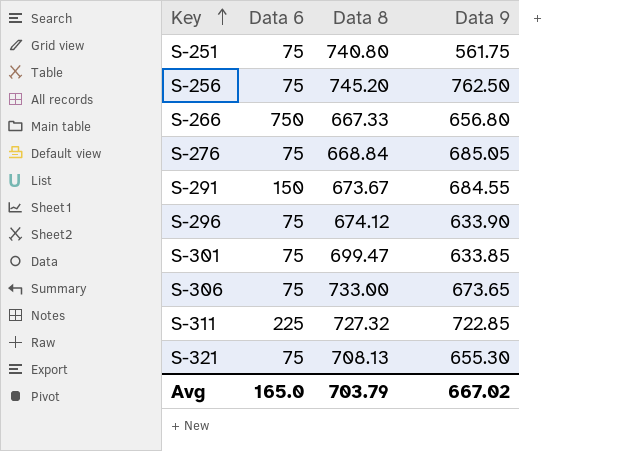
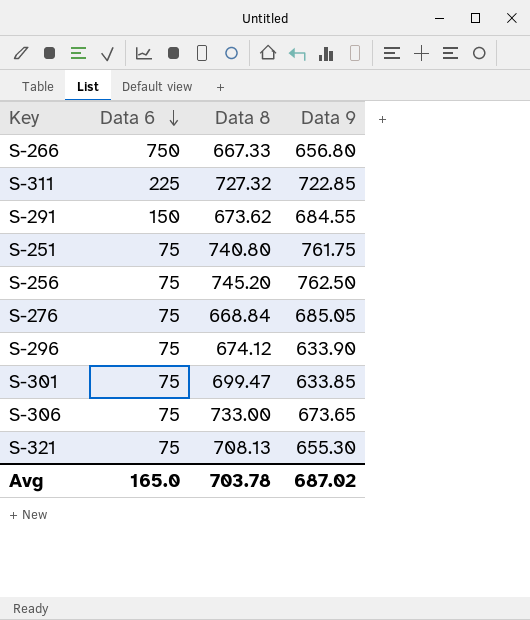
row order: Key ascending -> Data 6 descending
S-291 | Data 8: 673.67 -> 673.62
S-251 | Data 9: 561.75 -> 761.75
Avg | Data 8: 703.79 -> 703.78
Avg | Data 9: 667.02 -> 687.02

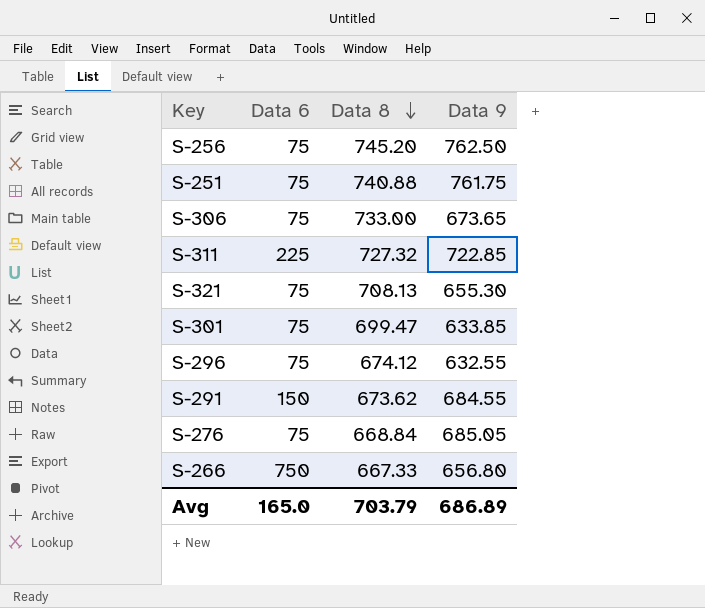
row order: Data 6 descending -> Data 8 descending
S-251 | Data 8: 740.80 -> 740.88
S-296 | Data 9: 633.90 -> 632.55
Avg | Data 8: 703.78 -> 703.79
Avg | Data 9: 687.02 -> 686.89

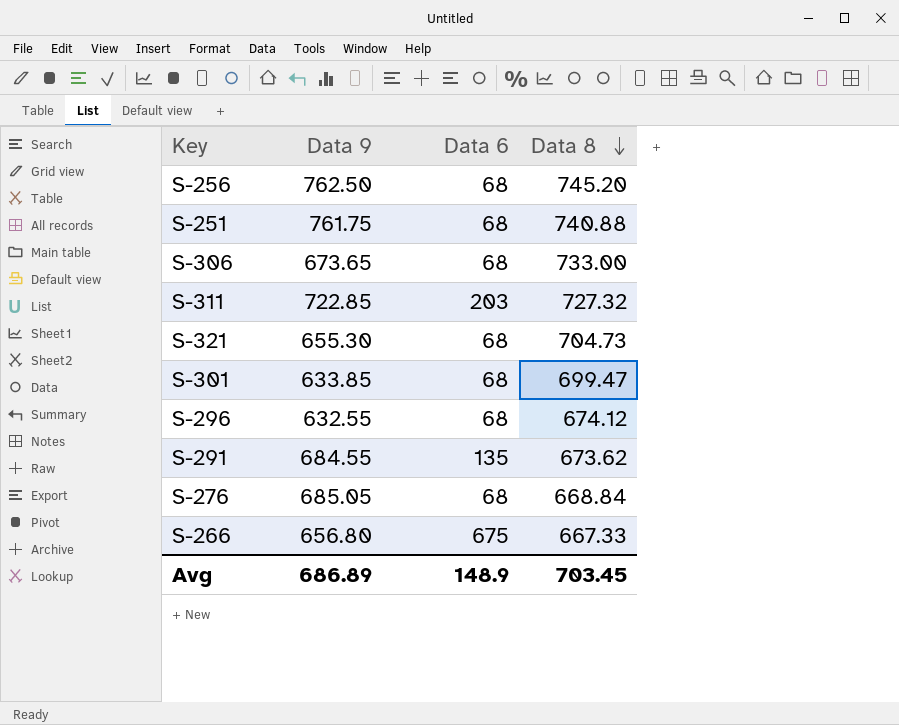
column Data 9 | position: 4 -> 2
S-256 | Data 6: 75 -> 68
S-251 | Data 6: 75 -> 68
S-306 | Data 6: 75 -> 68
S-311 | Data 6: 225 -> 203
S-321 | Data 6: 75 -> 68
S-321 | Data 8: 708.13 -> 704.73
S-301 | Data 6: 75 -> 68
S-296 | Data 6: 75 -> 68
S-291 | Data 6: 150 -> 135
S-276 | Data 6: 75 -> 68
S-266 | Data 6: 750 -> 675
Avg | Data 6: 165.0 -> 148.9
Avg | Data 8: 703.79 -> 703.45

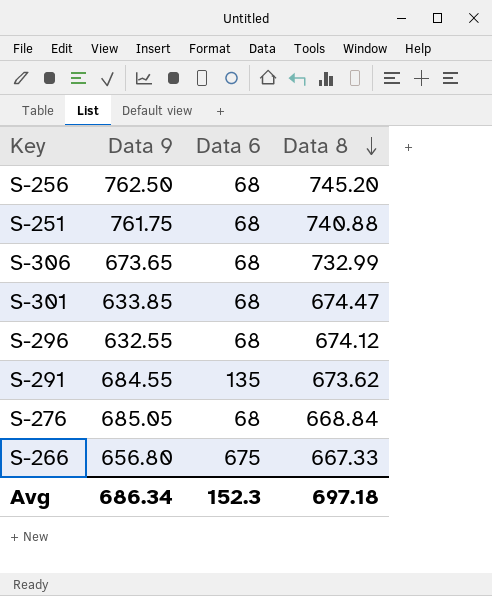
row S-311: 722.85 | 203 | 727.32 -> none
row S-321: 655.30 | 68 | 704.73 -> none
S-306 | Data 8: 733.00 -> 732.99
S-301 | Data 8: 699.47 -> 674.47
Avg | Data 9: 686.89 -> 686.34
Avg | Data 6: 148.9 -> 152.3
Avg | Data 8: 703.45 -> 697.18

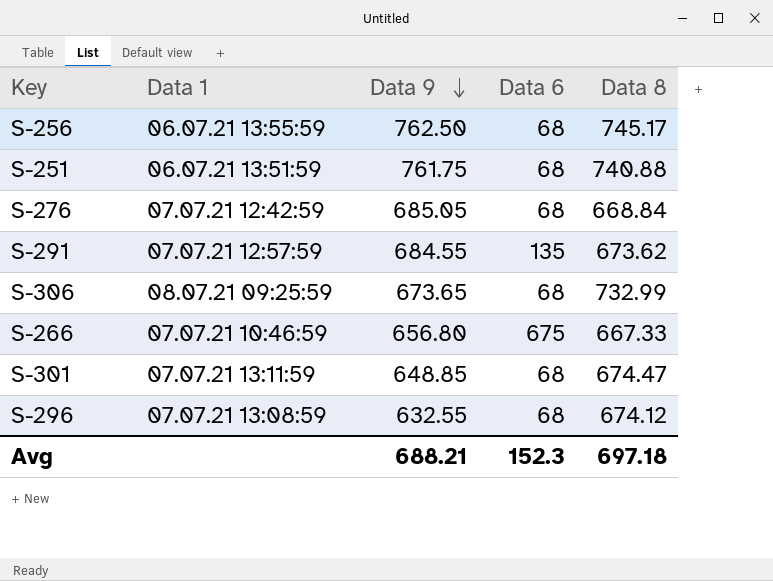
row order: Data 8 descending -> Data 9 descending
column Data 1 | position: none -> 2
S-256 | Data 8: 745.20 -> 745.17
S-301 | Data 9: 633.85 -> 648.85
Avg | Data 9: 686.34 -> 688.21

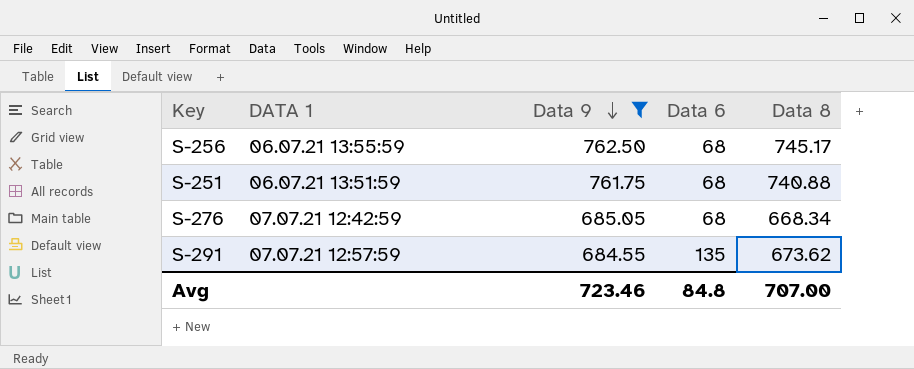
filter: none -> Data 9 >= 684.55
column name: Data 1 -> DATA 1
S-276 | Data 8: 668.84 -> 668.34
Avg | Data 9: 688.21 -> 723.46
Avg | Data 6: 152.3 -> 84.8
Avg | Data 8: 697.18 -> 707.00

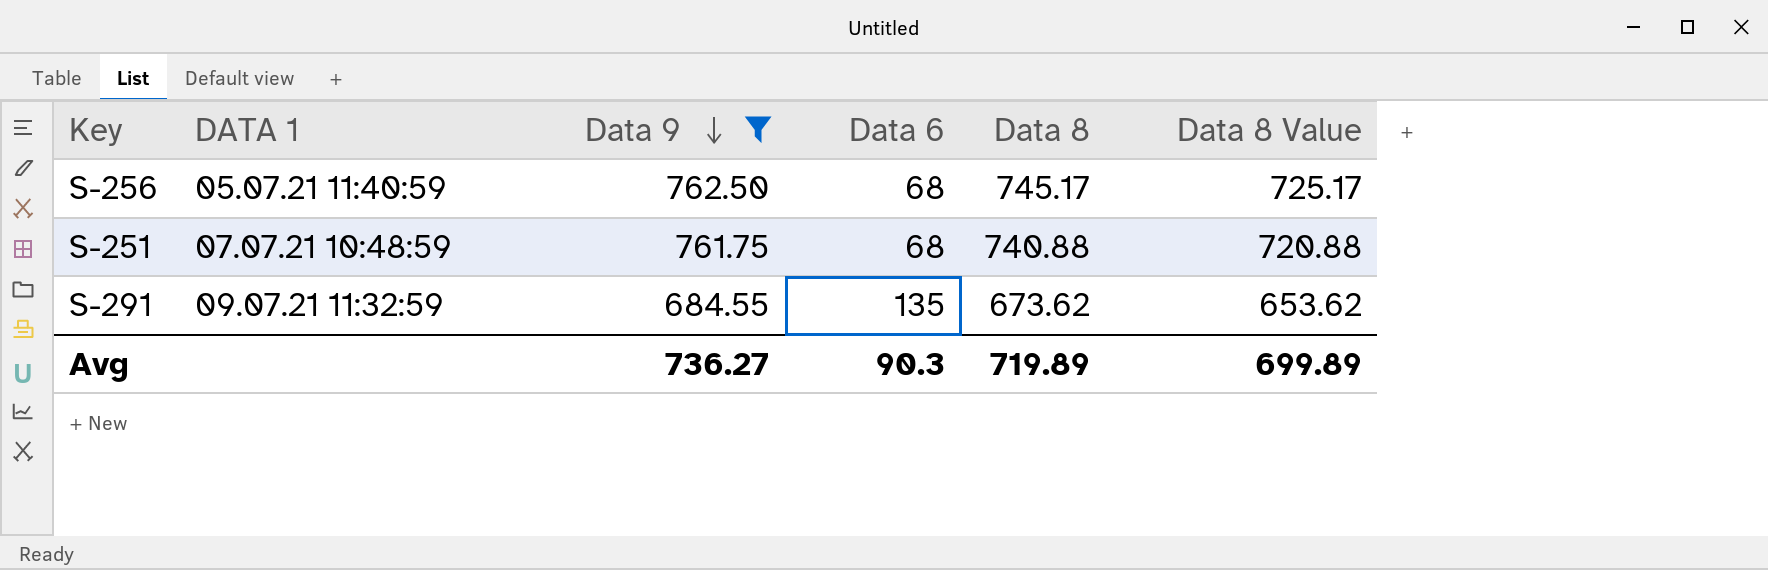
column Data 8 Value | formula: none -> [Data 8] - 20
row S-276: 07.07.21 12:42:59 | 685.05 | 68 | 668.34 -> none
S-256 | DATA 1: 06.07.21 13:55:59 -> 05.07.21 11:40:59
S-251 | DATA 1: 06.07.21 13:51:59 -> 07.07.21 10:48:59
S-291 | DATA 1: 07.07.21 12:57:59 -> 09.07.21 11:32:59
Avg | Data 9: 723.46 -> 736.27
Avg | Data 6: 84.8 -> 90.3
Avg | Data 8: 707.00 -> 719.89

